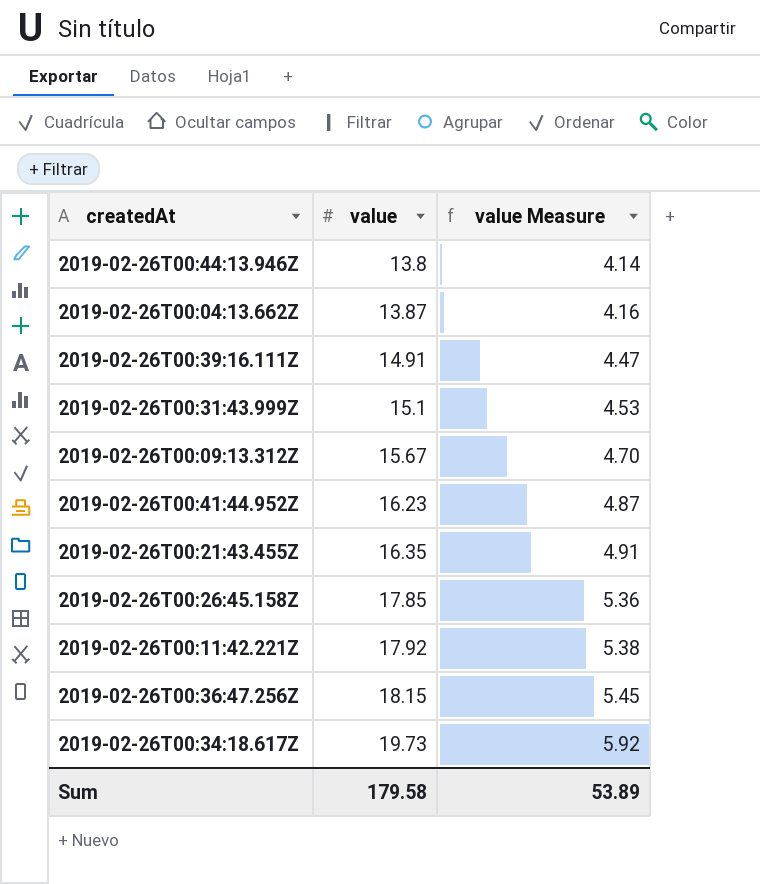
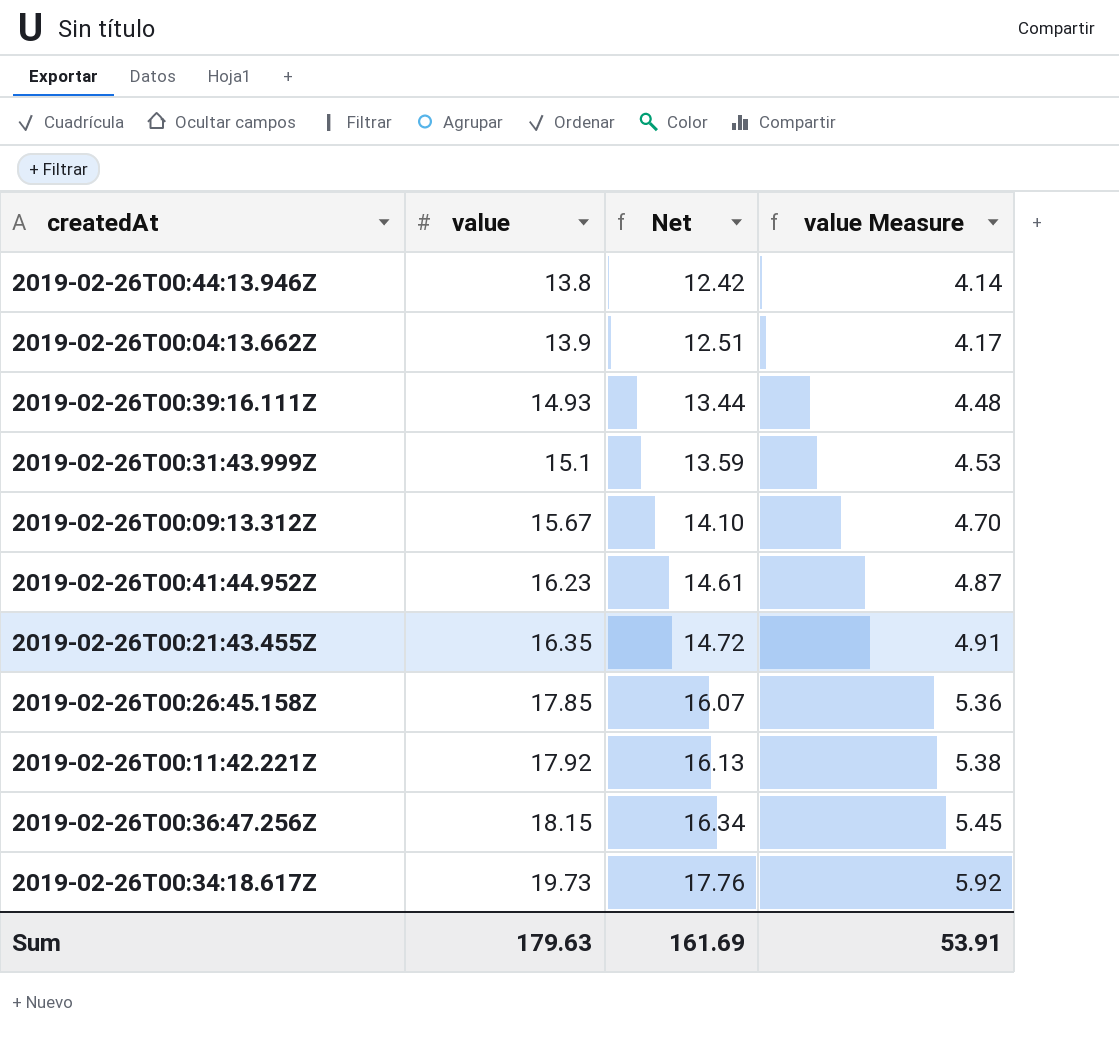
column Net | formula: none -> [value] * 0.9
2019-02-26T00:04:13.662Z | value: 13.87 -> 13.9
2019-02-26T00:04:13.662Z | value Measure: 4.16 -> 4.17
2019-02-26T00:39:16.111Z | value: 14.91 -> 14.93
2019-02-26T00:39:16.111Z | value Measure: 4.47 -> 4.48
Sum | value: 179.58 -> 179.63
Sum | value Measure: 53.89 -> 53.91

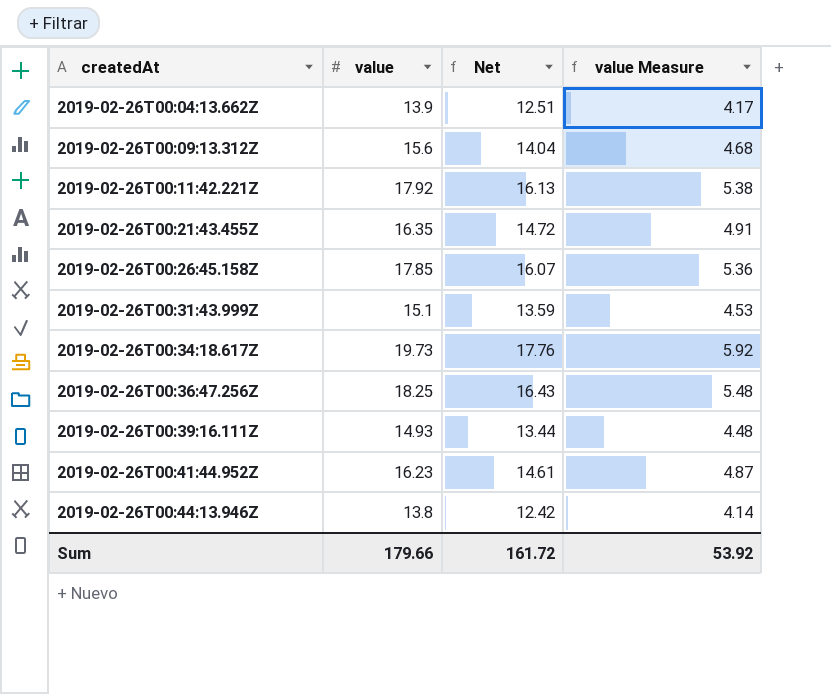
row order: value ascending -> createdAt ascending
2019-02-26T00:09:13.312Z | value: 15.67 -> 15.6
2019-02-26T00:09:13.312Z | Net: 14.10 -> 14.04
2019-02-26T00:09:13.312Z | value Measure: 4.70 -> 4.68
2019-02-26T00:36:47.256Z | value: 18.15 -> 18.25
2019-02-26T00:36:47.256Z | Net: 16.34 -> 16.43
2019-02-26T00:36:47.256Z | value Measure: 5.45 -> 5.48
Sum | value: 179.63 -> 179.66
Sum | Net: 161.69 -> 161.72
Sum | value Measure: 53.91 -> 53.92

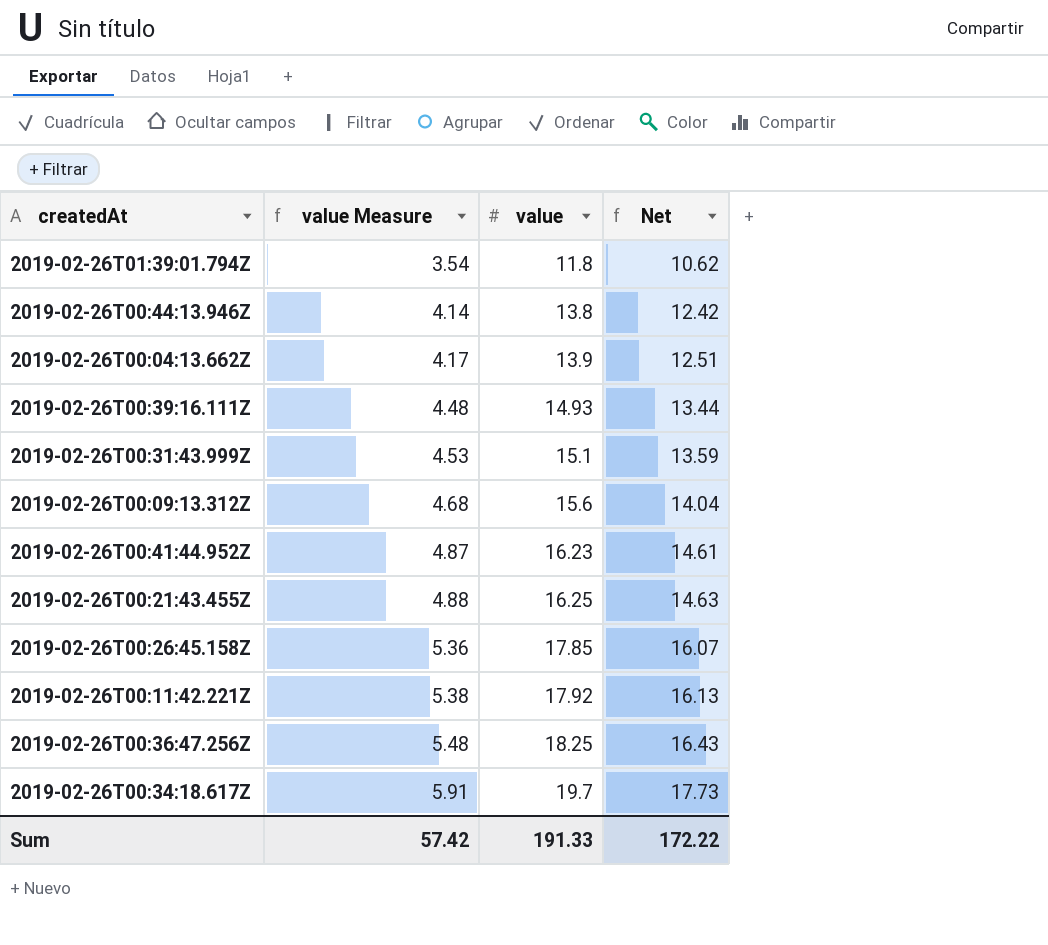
row order: createdAt ascending -> value Measure ascending
column value Measure | position: 4 -> 2
row 2019-02-26T01:39:01.794Z: none -> 3.54 | 11.8 | 10.62
2019-02-26T00:21:43.455Z | value Measure: 4.91 -> 4.88
2019-02-26T00:21:43.455Z | value: 16.35 -> 16.25
2019-02-26T00:21:43.455Z | Net: 14.72 -> 14.63
2019-02-26T00:34:18.617Z | value Measure: 5.92 -> 5.91
2019-02-26T00:34:18.617Z | value: 19.73 -> 19.7
2019-02-26T00:34:18.617Z | Net: 17.76 -> 17.73
Sum | value Measure: 53.92 -> 57.42
Sum | value: 179.66 -> 191.33
Sum | Net: 161.72 -> 172.22

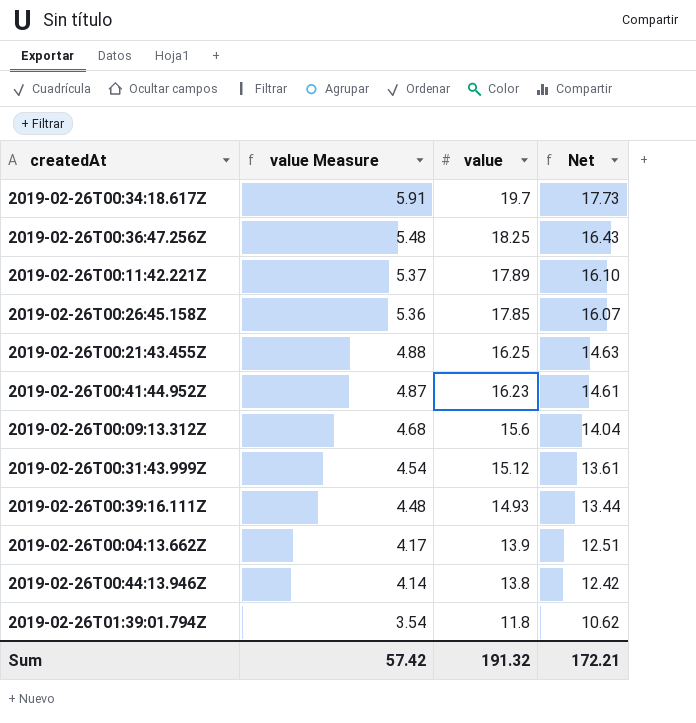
row order: value Measure ascending -> value Measure descending
2019-02-26T00:11:42.221Z | value Measure: 5.38 -> 5.37
2019-02-26T00:11:42.221Z | value: 17.92 -> 17.89
2019-02-26T00:11:42.221Z | Net: 16.13 -> 16.10
2019-02-26T00:31:43.999Z | value Measure: 4.53 -> 4.54
2019-02-26T00:31:43.999Z | value: 15.1 -> 15.12
2019-02-26T00:31:43.999Z | Net: 13.59 -> 13.61
Sum | value: 191.33 -> 191.32
Sum | Net: 172.22 -> 172.21

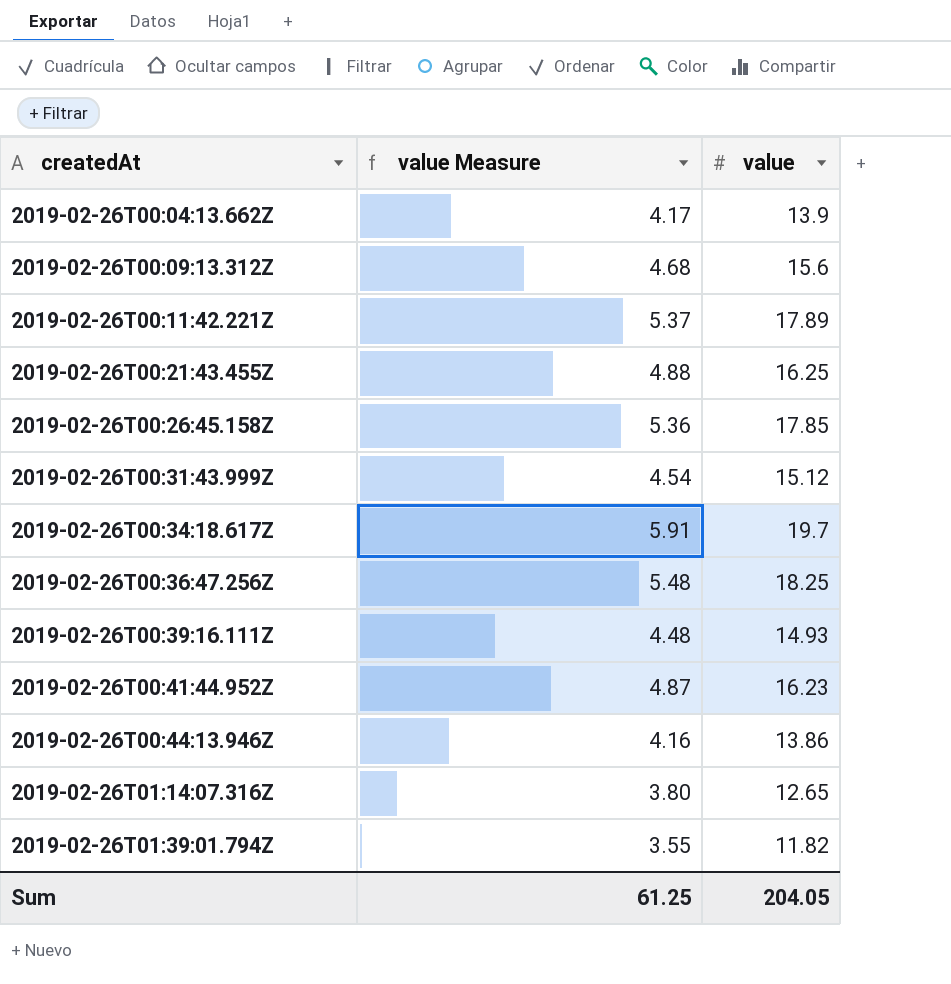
row order: value Measure descending -> createdAt ascending
column Net | formula: [value] * 0.9 -> none
2019-02-26T00:44:13.946Z | value Measure: 4.14 -> 4.16
2019-02-26T00:44:13.946Z | value: 13.8 -> 13.86
row 2019-02-26T01:14:07.316Z: none -> 3.80 | 12.65
2019-02-26T01:39:01.794Z | value Measure: 3.54 -> 3.55
2019-02-26T01:39:01.794Z | value: 11.8 -> 11.82
Sum | value Measure: 57.42 -> 61.25
Sum | value: 191.32 -> 204.05

